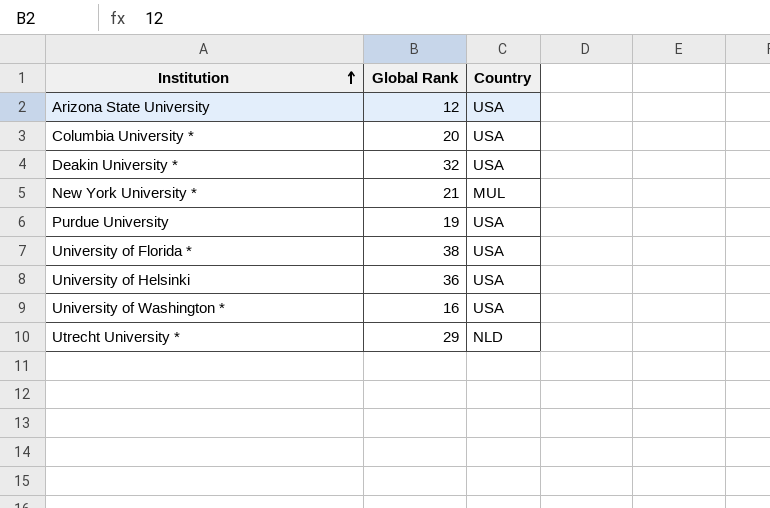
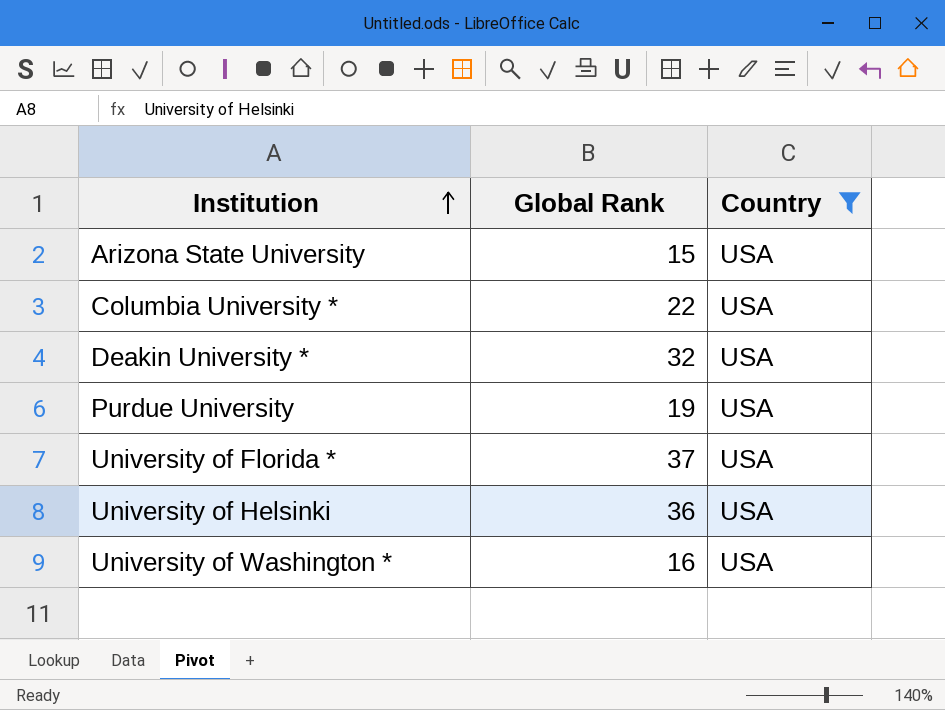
filter: none -> Country = USA
Arizona State University | Global Rank: 12 -> 15
Columbia University * | Global Rank: 20 -> 22
University of Florida * | Global Rank: 38 -> 37

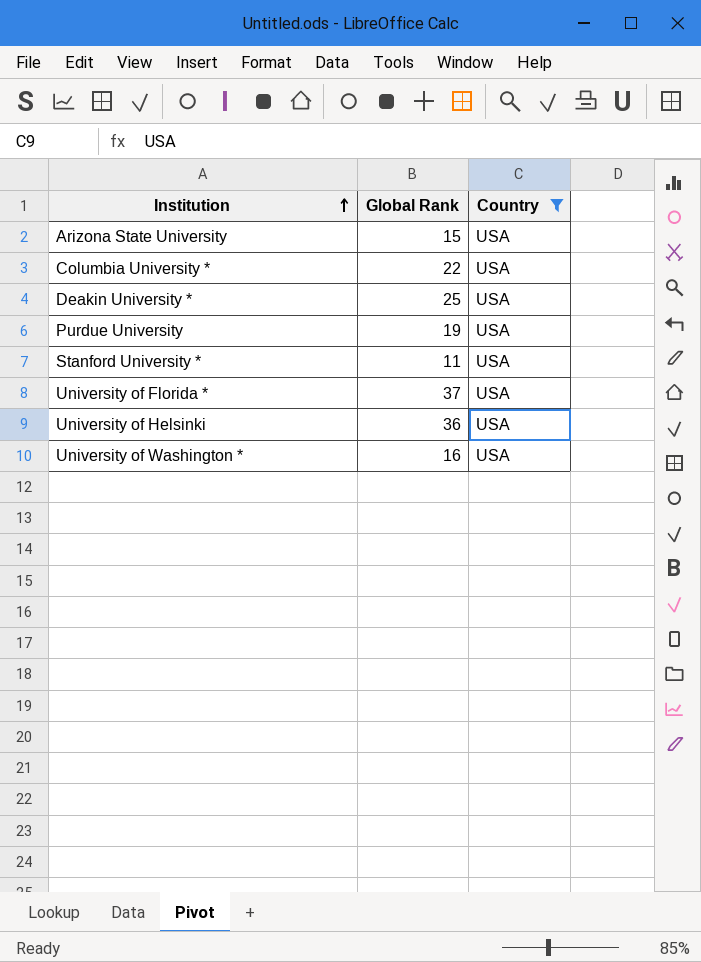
Deakin University * | Global Rank: 32 -> 25
row Stanford University *: none -> 11 | USA

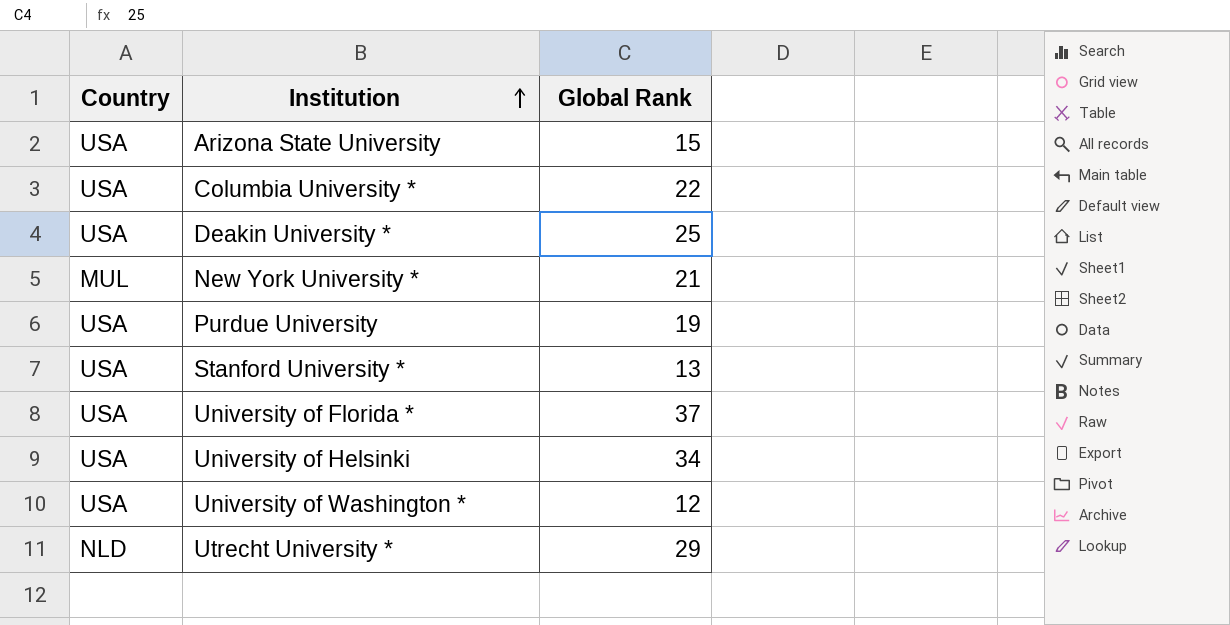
filter: Country = USA -> none
column Country | position: 3 -> 1
Stanford University * | Global Rank: 11 -> 13
University of Helsinki | Global Rank: 36 -> 34
University of Washington * | Global Rank: 16 -> 12

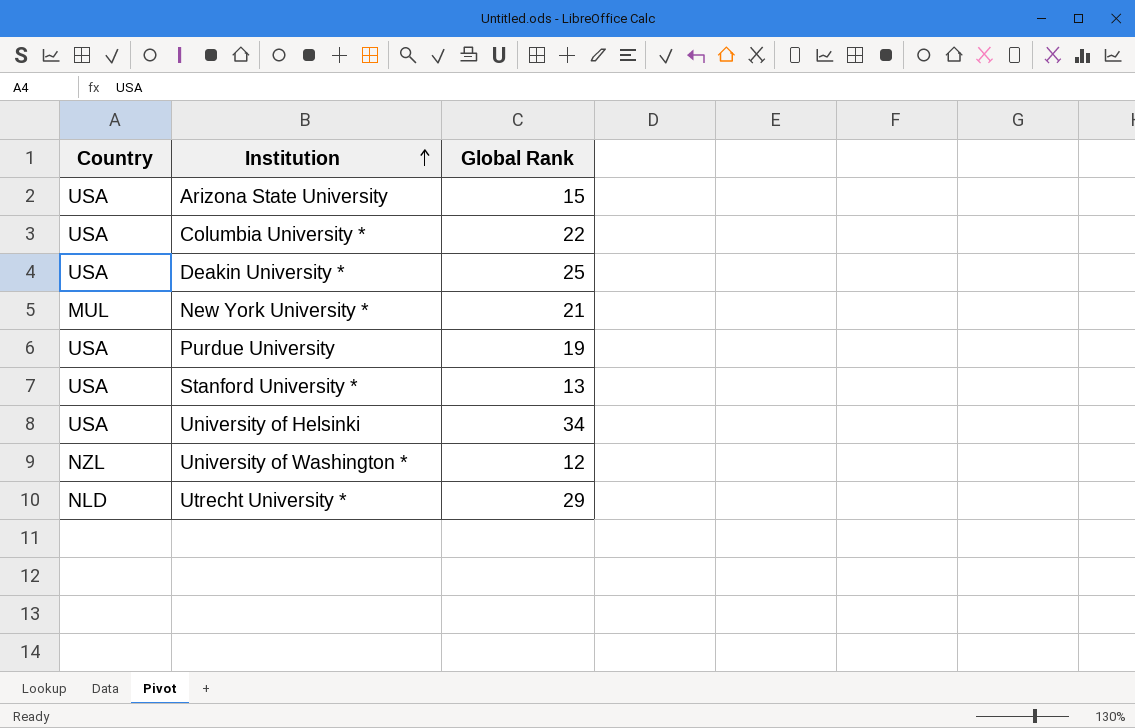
row University of Florida *: USA | 37 -> none
University of Washington * | Country: USA -> NZL

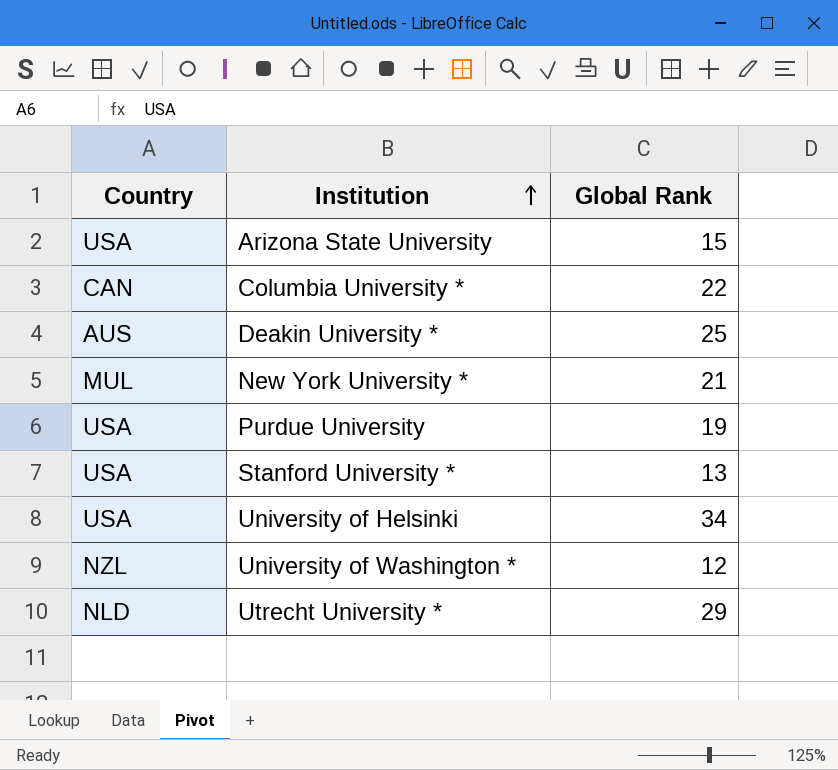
Columbia University * | Country: USA -> CAN
Deakin University * | Country: USA -> AUS

